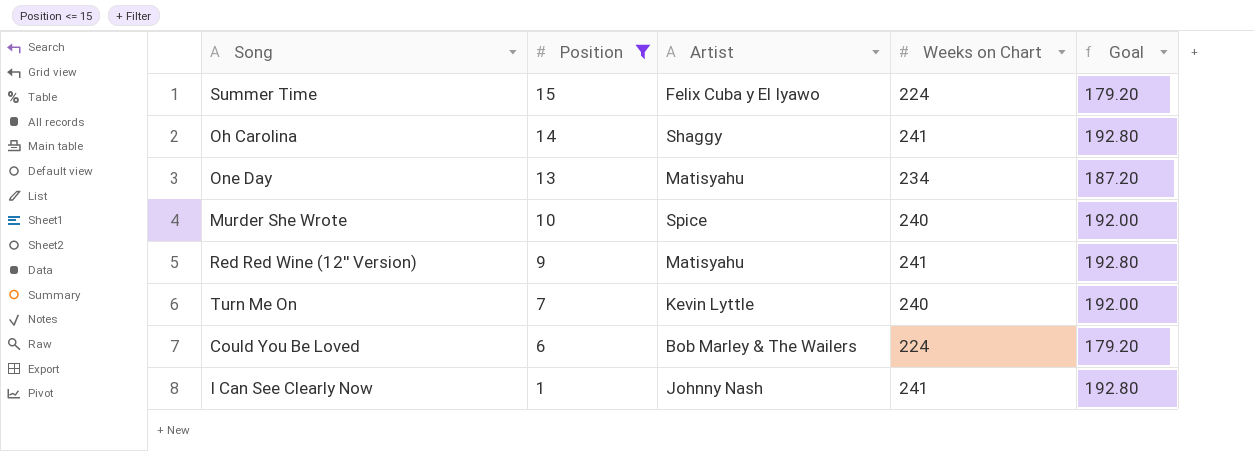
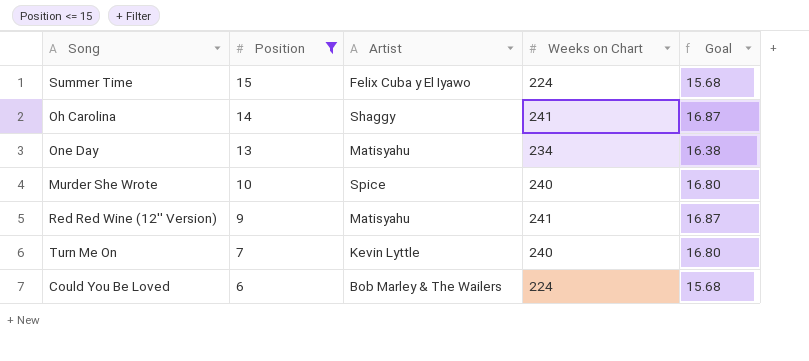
column Goal | formula: [Weeks on Chart] * 0.8 -> [Weeks on Chart] * 0.07
row I Can See Clearly Now: 1 | Johnny Nash | 241 | 192.80 -> none

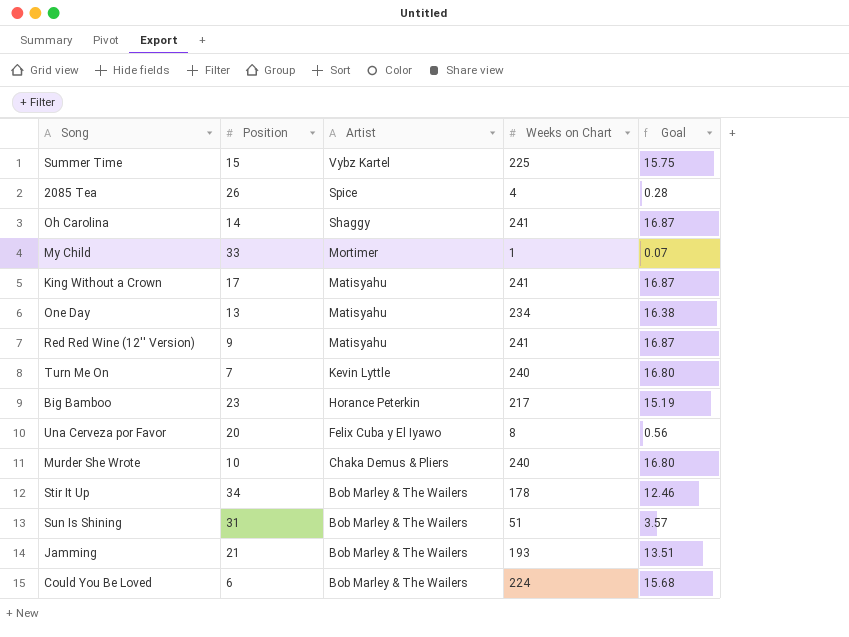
filter: Position <= 15 -> none
row order: Position descending -> Artist descending
Summer Time | Artist: Felix Cuba y El Iyawo -> Vybz Kartel
Summer Time | Weeks on Chart: 224 -> 225
Summer Time | Goal: 15.68 -> 15.75
Murder She Wrote | Artist: Spice -> Chaka Demus & Pliers

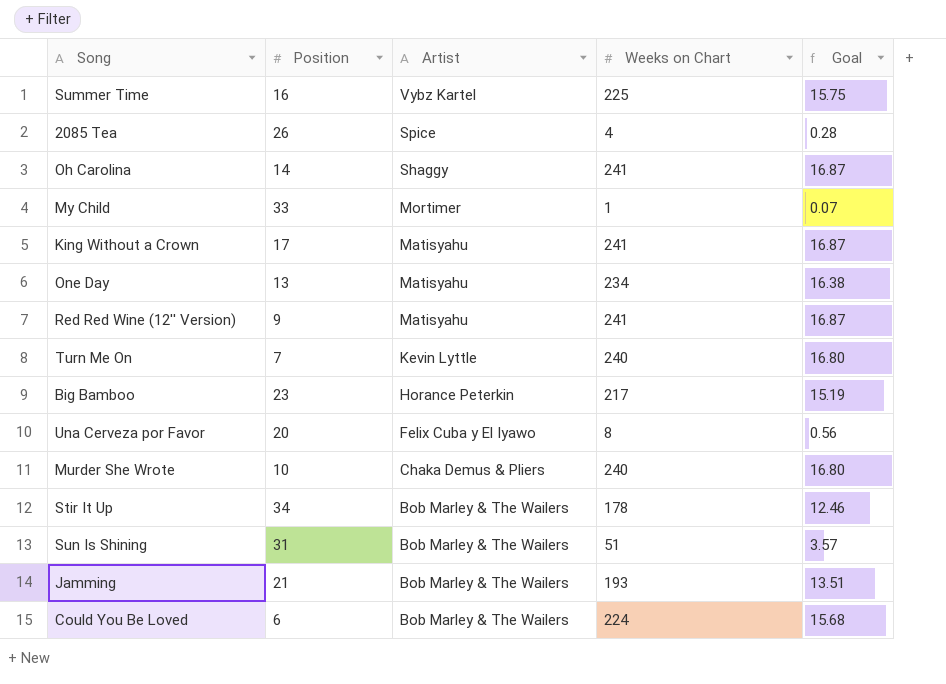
Summer Time | Position: 15 -> 16

